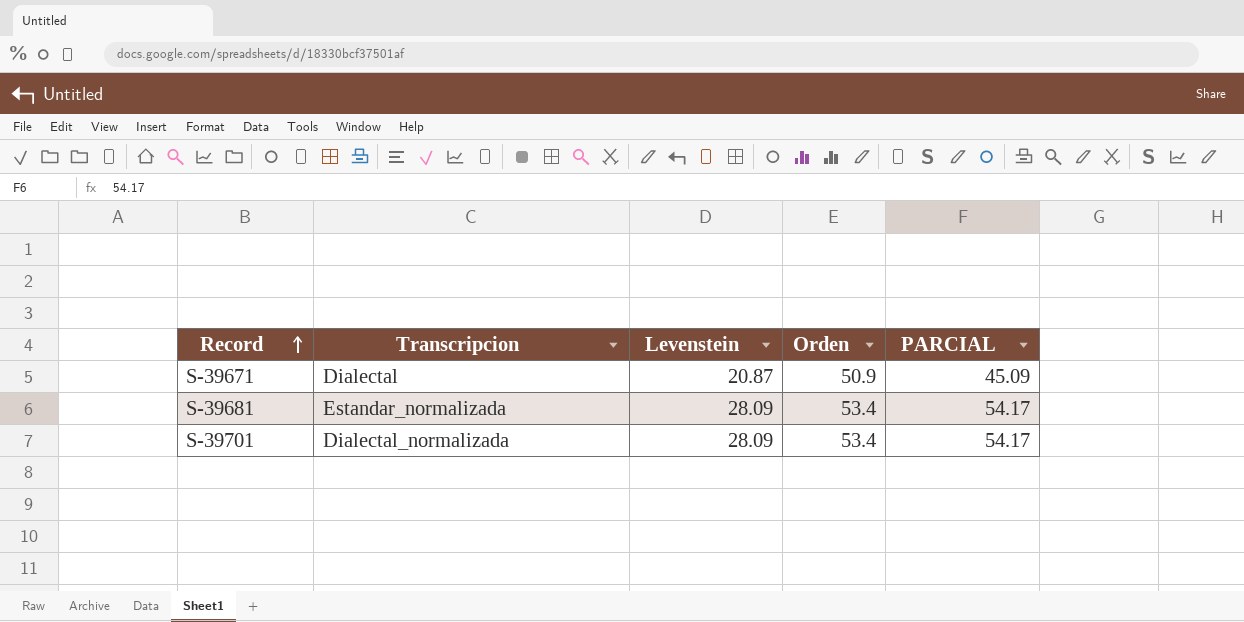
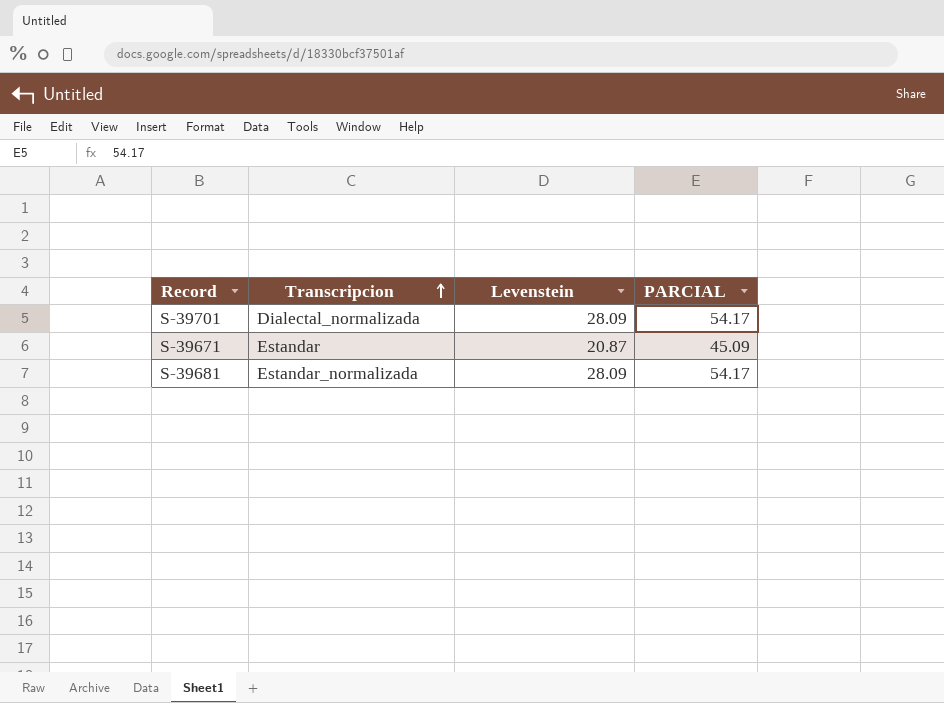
row order: Record ascending -> Transcripcion ascending
column Orden | position: 4 -> none
S-39671 | Transcripcion: Dialectal -> Estandar

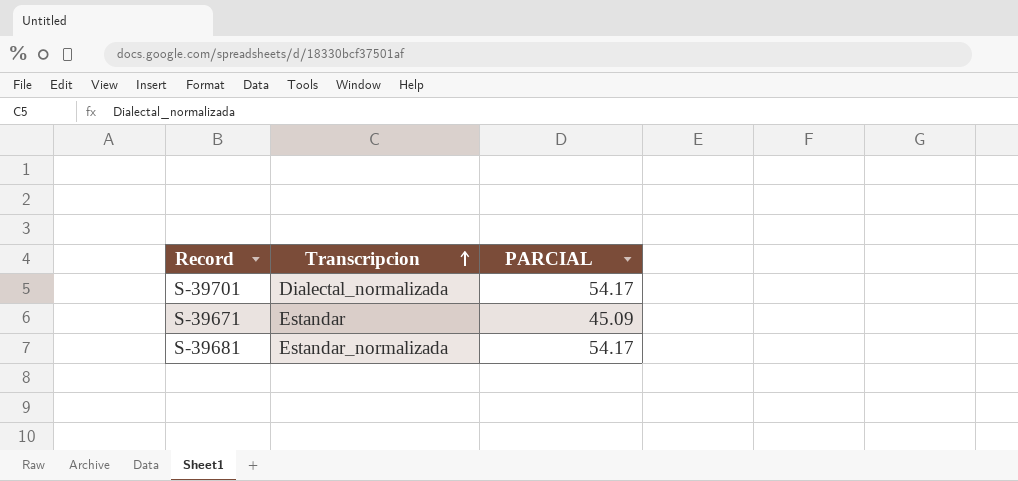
column Levenstein | position: 3 -> none

